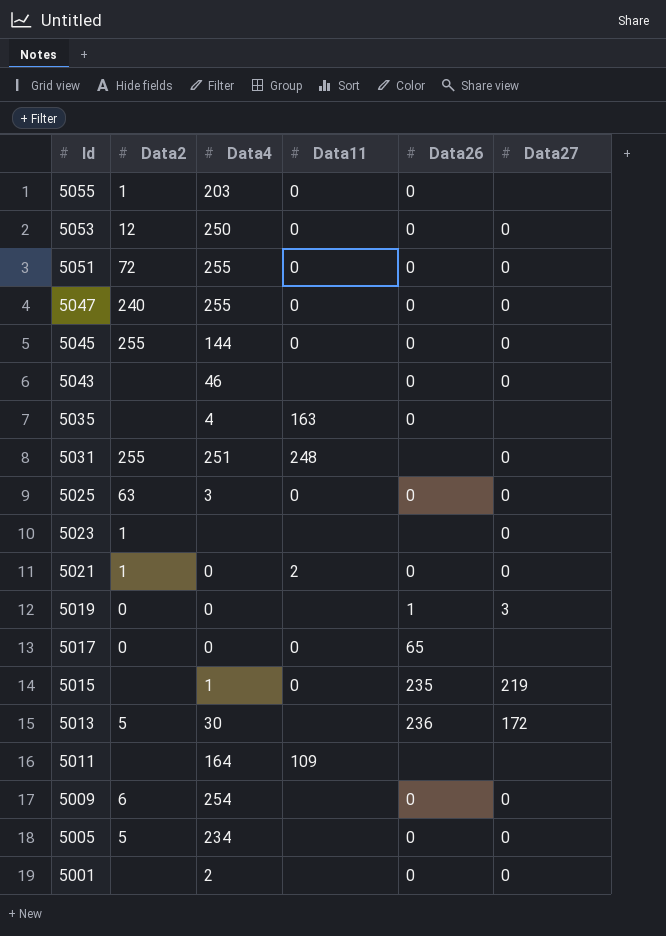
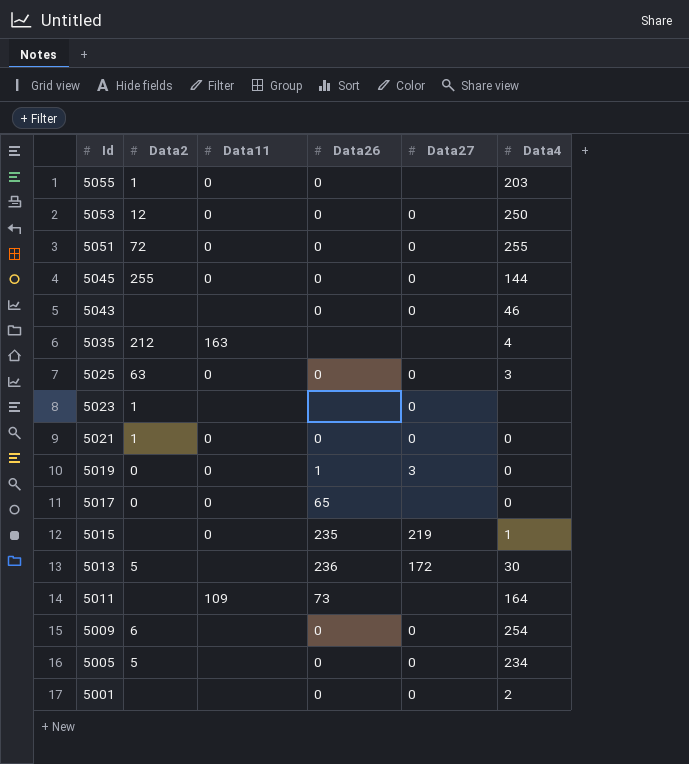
column Data4 | position: 3 -> 6
row 5047: 240 | 255 | 0 | 0 | 0 -> none
row 5031: 255 | 251 | 248 | none | 0 -> none
5035 | Data2: none -> 212
5035 | Data26: 0 -> none
5021 | Data11: 2 -> 0
5019 | Data11: none -> 0
5011 | Data26: none -> 73

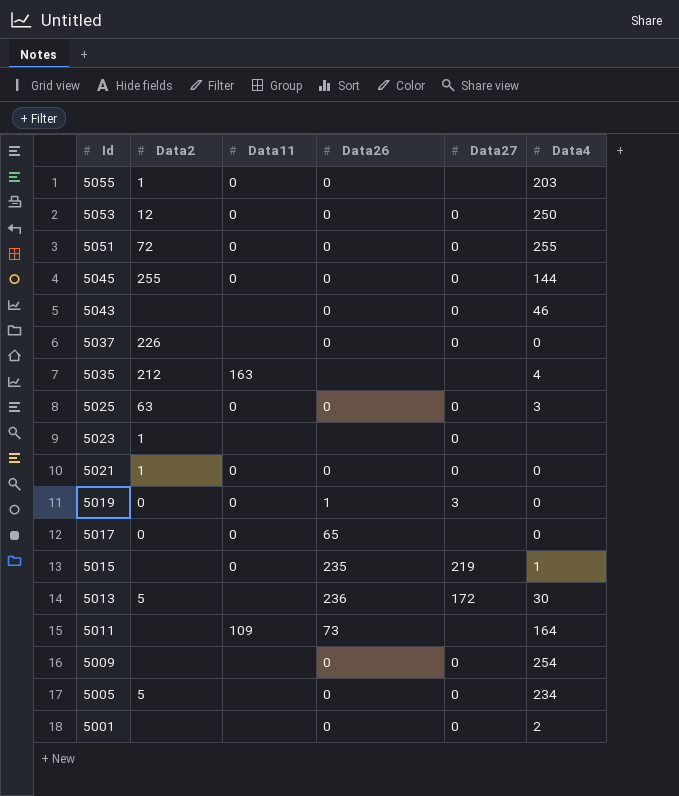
row 5037: none -> 226 | none | 0 | 0 | 0
5009 | Data2: 6 -> none

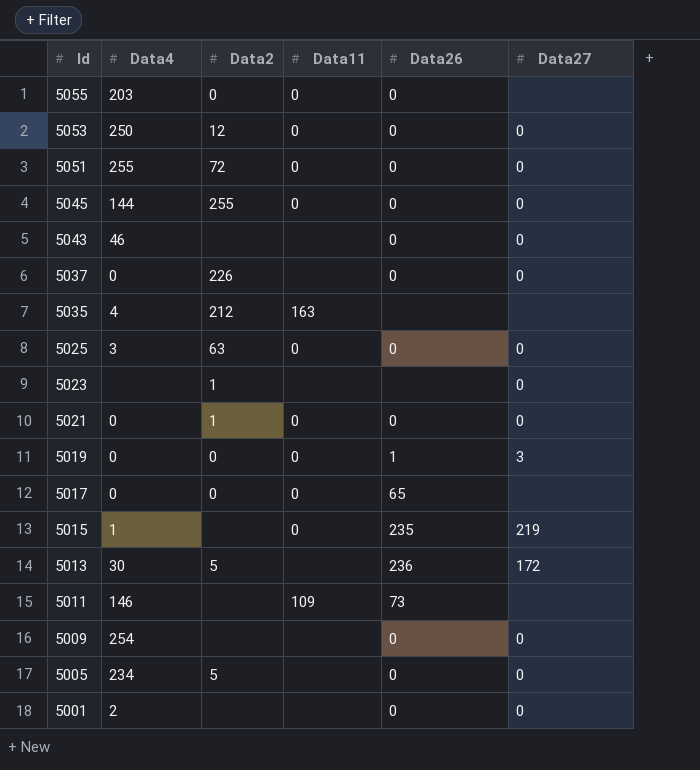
column Data4 | position: 6 -> 2
5055 | Data2: 1 -> 0
5011 | Data4: 164 -> 146

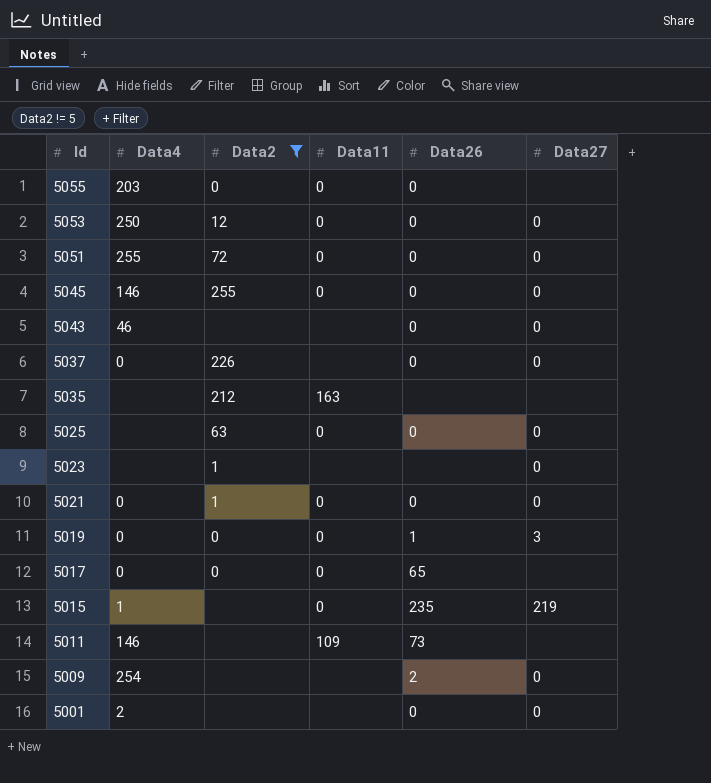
filter: none -> Data2 != 5
5045 | Data4: 144 -> 146
5035 | Data4: 4 -> none
5025 | Data4: 3 -> none
5009 | Data26: 0 -> 2

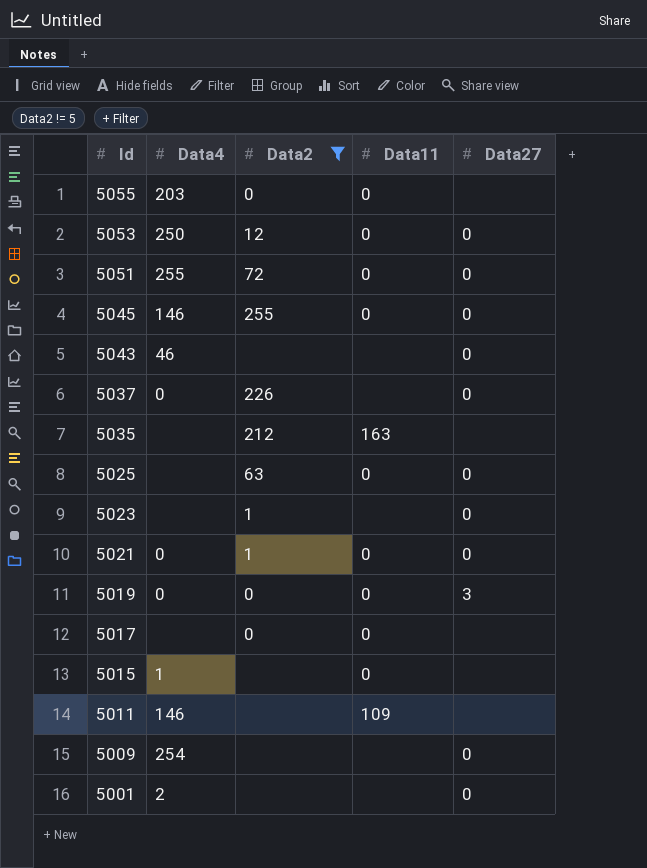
column Data26 | position: 5 -> none
5017 | Data4: 0 -> none
5015 | Data27: 219 -> none

